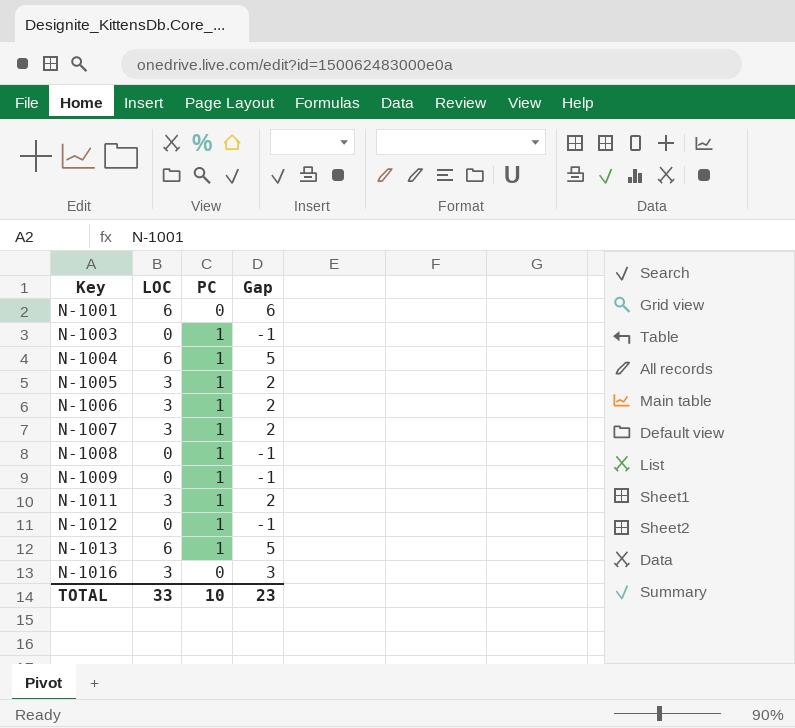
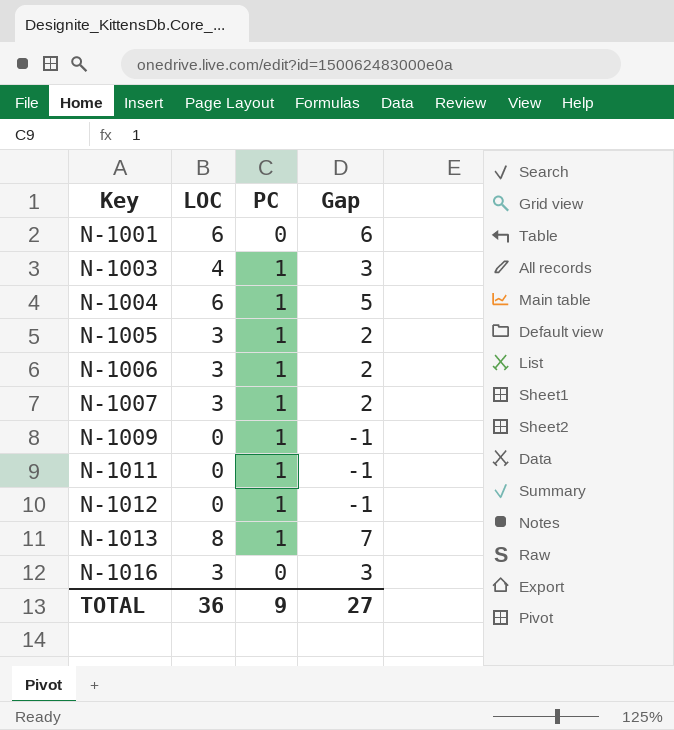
row N-1008: 0 | 1 | -1 -> none
N-1003 | LOC: 0 -> 4
N-1003 | Gap: -1 -> 3
N-1011 | LOC: 3 -> 0
N-1011 | Gap: 2 -> -1
N-1013 | LOC: 6 -> 8
N-1013 | Gap: 5 -> 7
TOTAL | LOC: 33 -> 36
TOTAL | PC: 10 -> 9
TOTAL | Gap: 23 -> 27

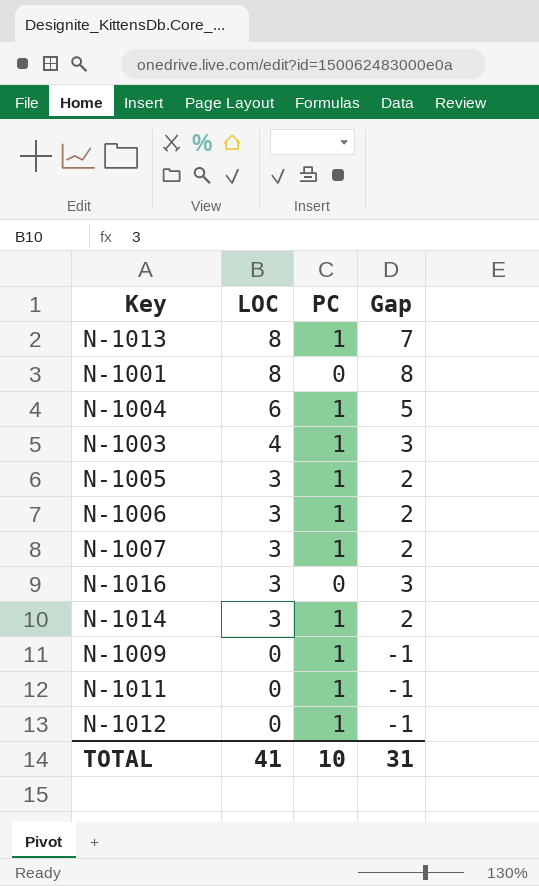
row order: Key ascending -> LOC descending
N-1001 | LOC: 6 -> 8
N-1001 | Gap: 6 -> 8
row N-1014: none -> 3 | 1 | 2
TOTAL | LOC: 36 -> 41
TOTAL | PC: 9 -> 10
TOTAL | Gap: 27 -> 31

